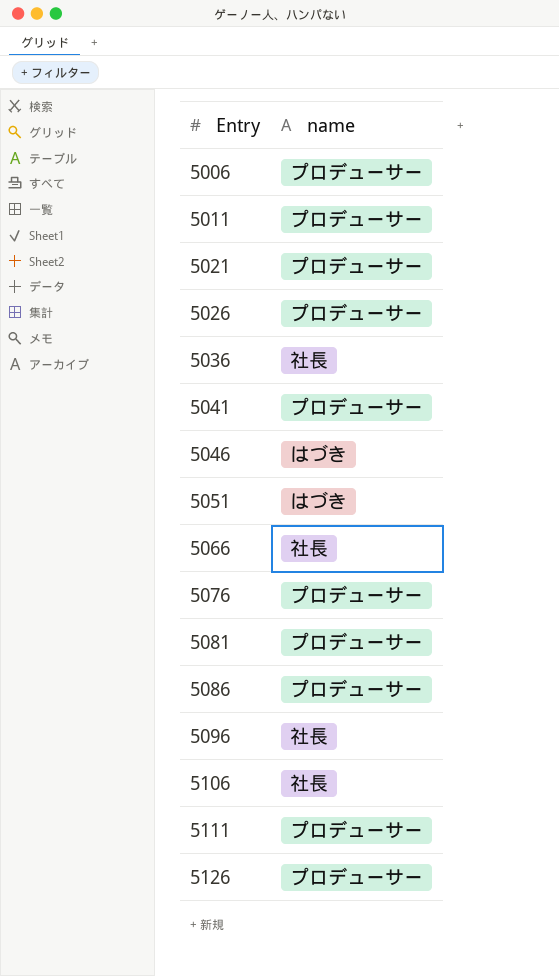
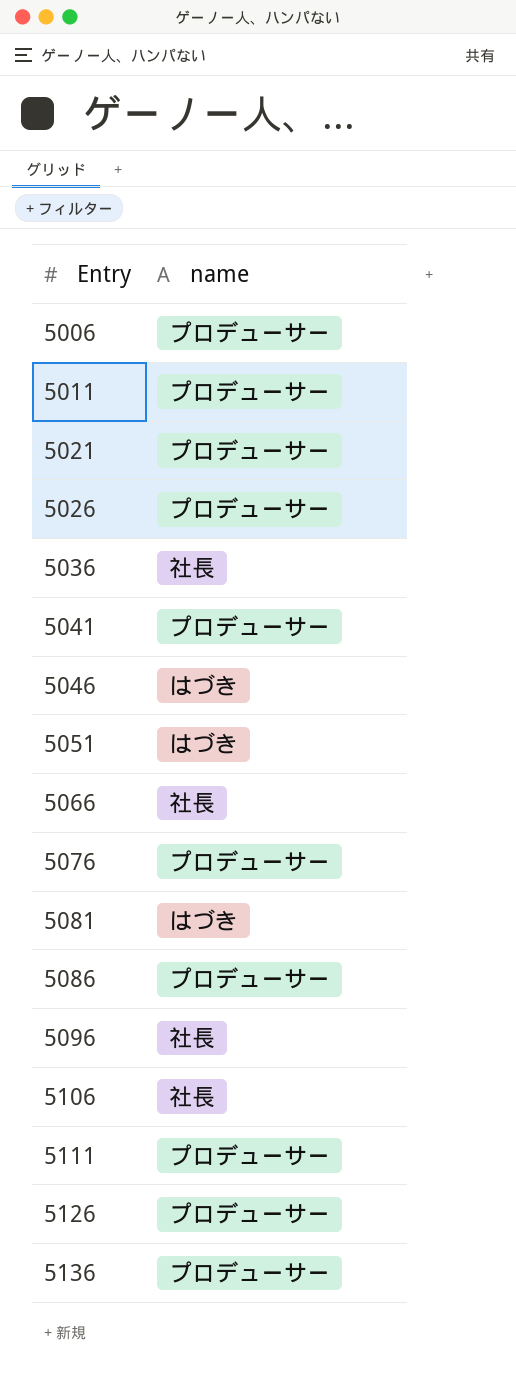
5081 | name: プロデューサー -> はづき
row 5136: none -> プロデューサー

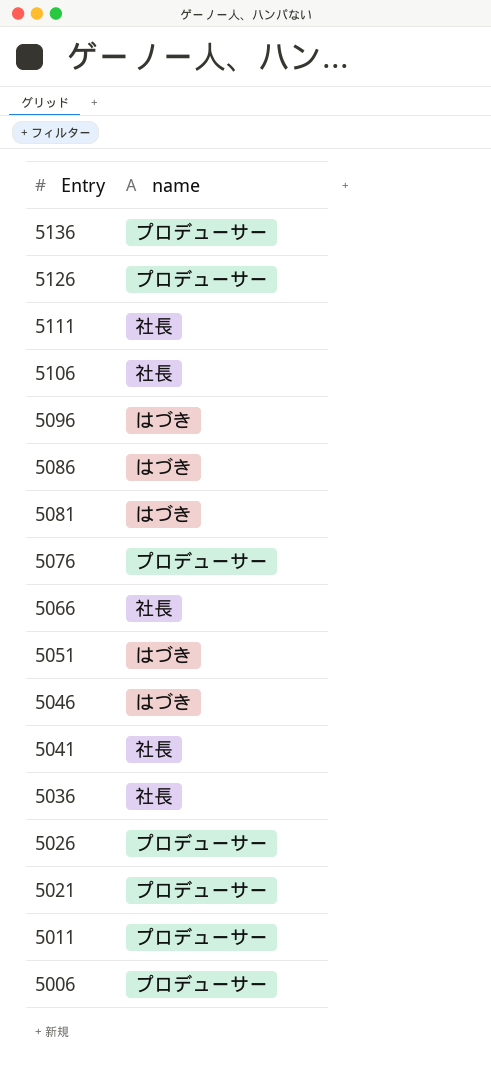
row order: Entry ascending -> Entry descending
5111 | name: プロデューサー -> 社長
5096 | name: 社長 -> はづき
5086 | name: プロデューサー -> はづき
5041 | name: プロデューサー -> 社長

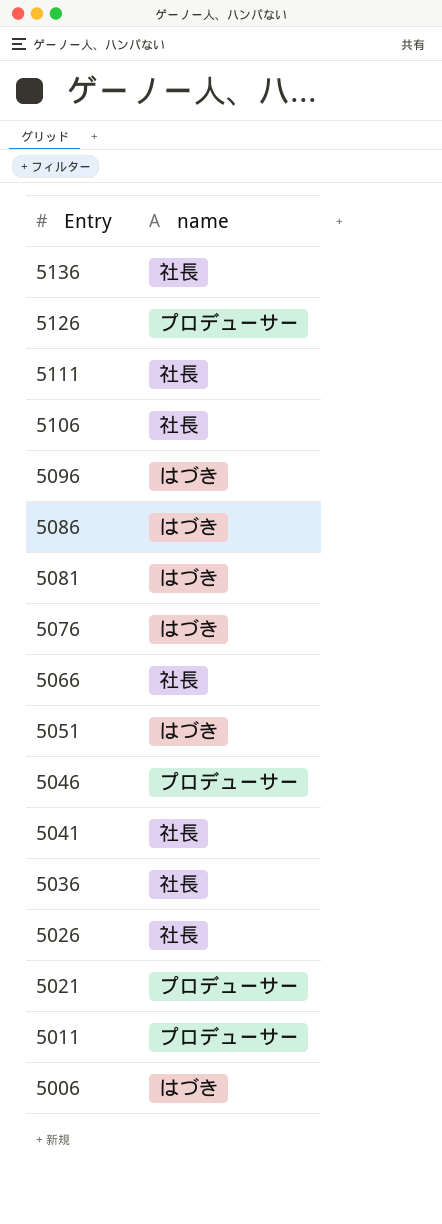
5136 | name: プロデューサー -> 社長
5076 | name: プロデューサー -> はづき
5046 | name: はづき -> プロデューサー
5026 | name: プロデューサー -> 社長
5006 | name: プロデューサー -> はづき

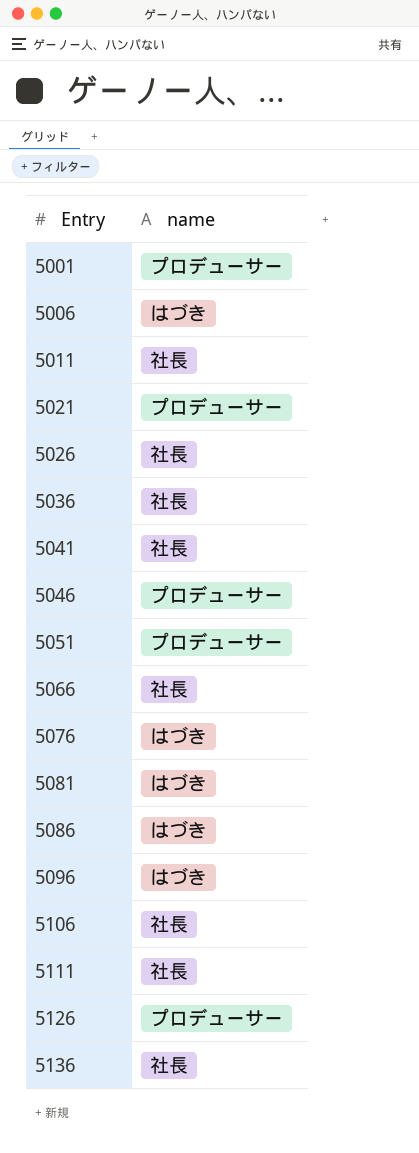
row order: Entry descending -> Entry ascending
row 5001: none -> プロデューサー
5011 | name: プロデューサー -> 社長
5051 | name: はづき -> プロデューサー

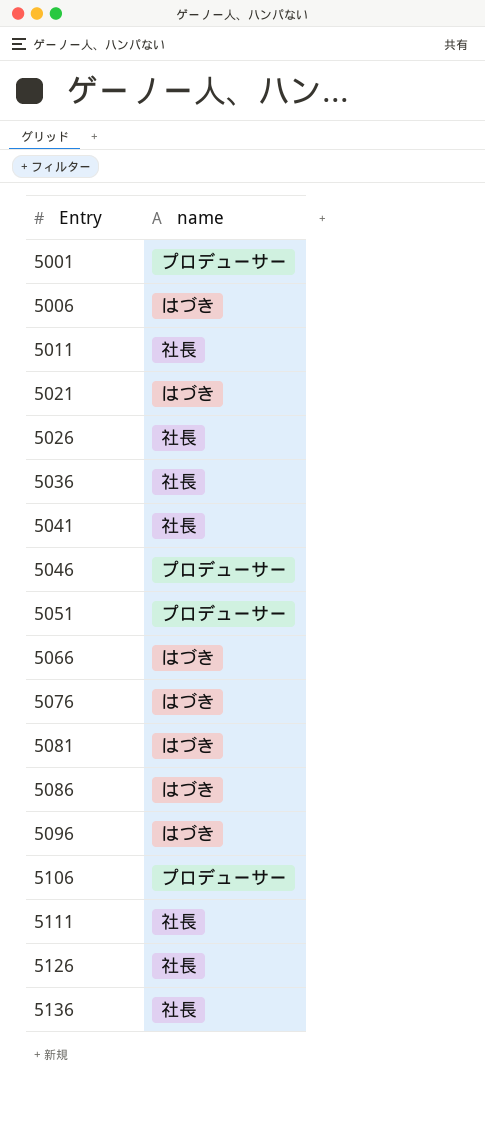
5021 | name: プロデューサー -> はづき
5066 | name: 社長 -> はづき
5106 | name: 社長 -> プロデューサー
5126 | name: プロデューサー -> 社長

